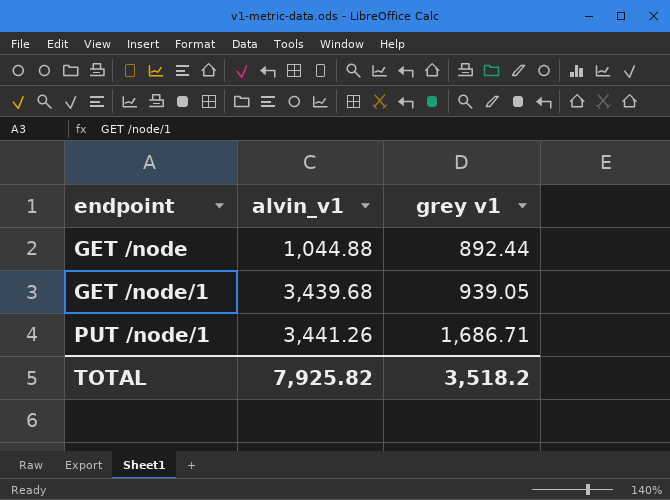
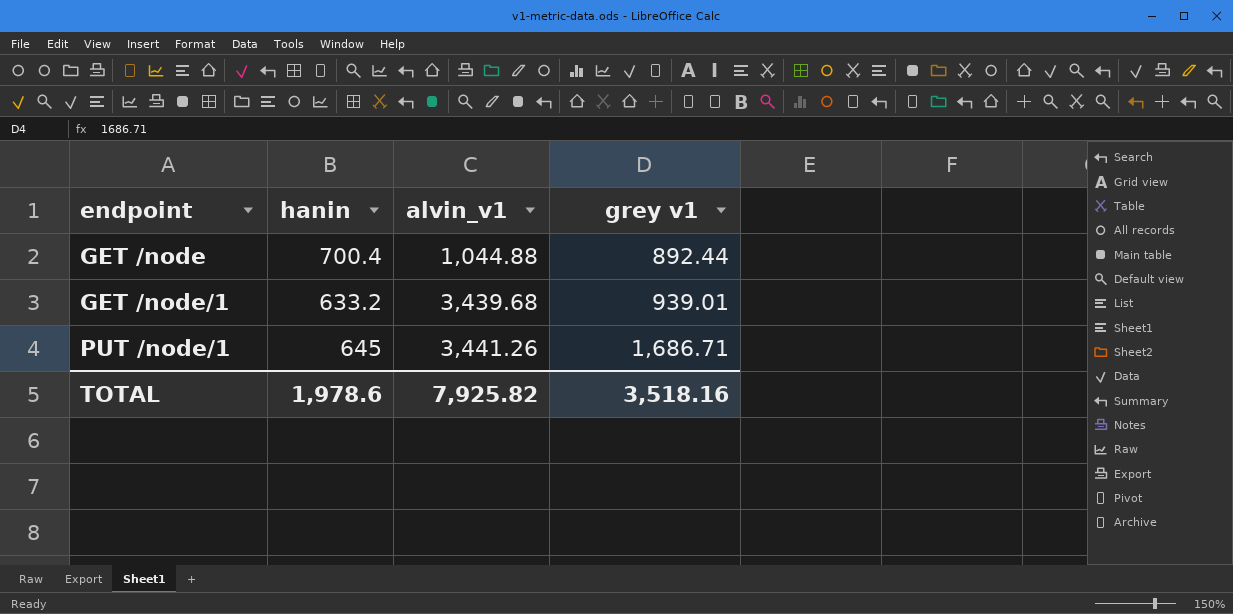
column hanin | position: none -> 2
GET /node/1 | grey v1: 939.05 -> 939.01
TOTAL | grey v1: 3,518.2 -> 3,518.16

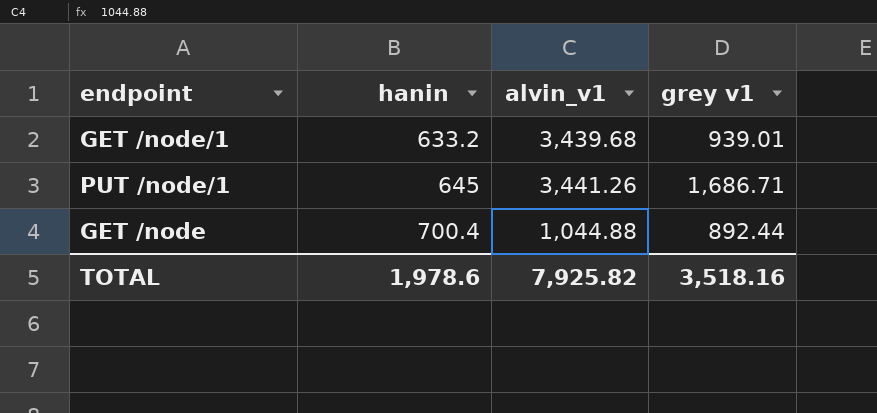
row order: endpoint ascending -> hanin ascending

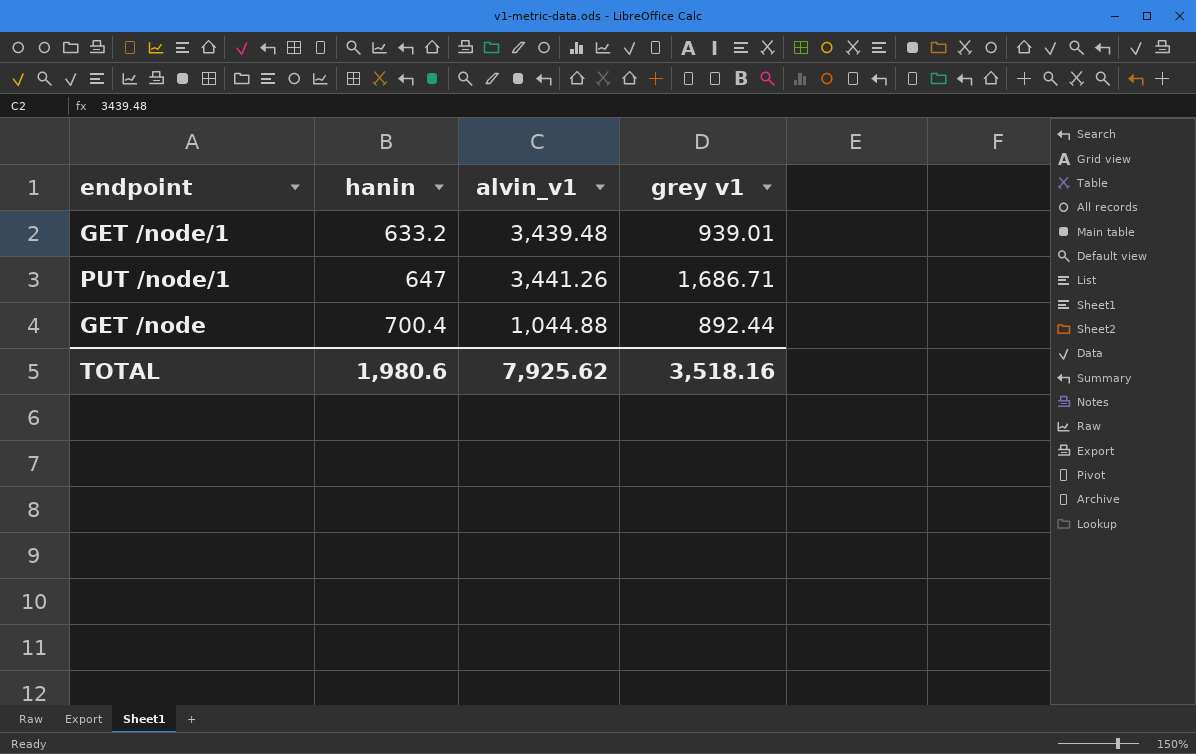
GET /node/1 | alvin_v1: 3,439.68 -> 3,439.48
PUT /node/1 | hanin: 645 -> 647
TOTAL | hanin: 1,978.6 -> 1,980.6
TOTAL | alvin_v1: 7,925.82 -> 7,925.62

